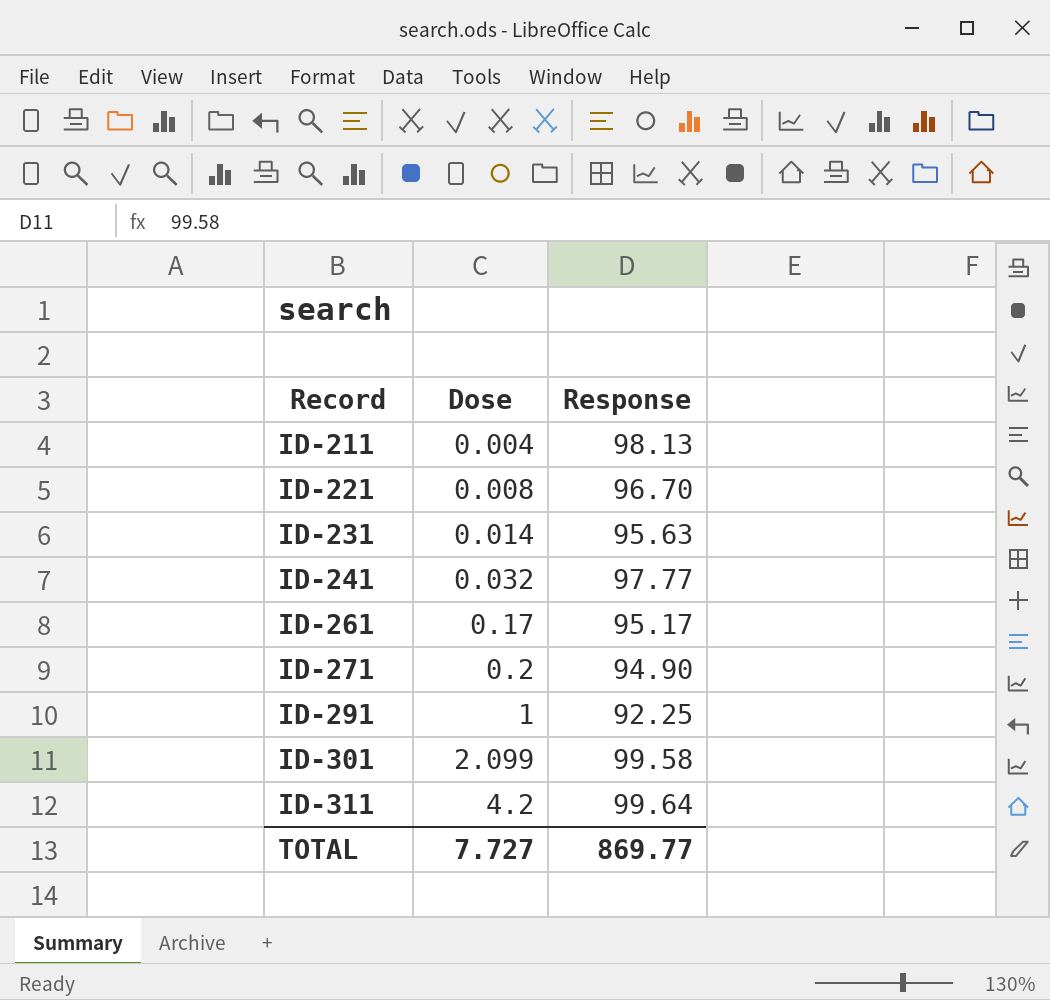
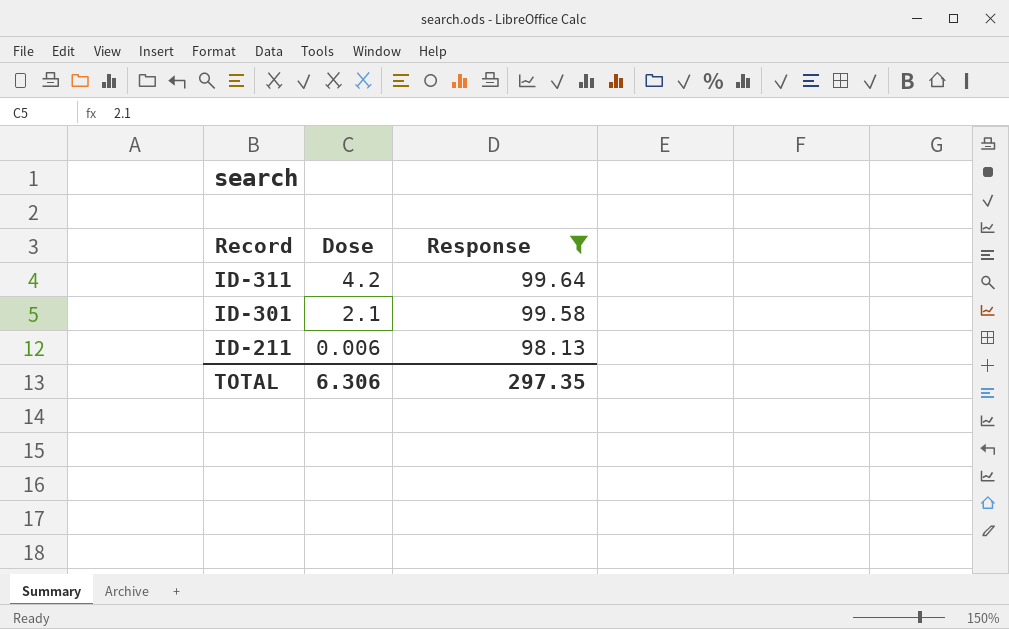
filter: none -> Response >= 98.13
row order: Record ascending -> Record descending
ID-301 | Dose: 2.099 -> 2.1
ID-211 | Dose: 0.004 -> 0.006
TOTAL | Dose: 7.727 -> 6.306
TOTAL | Response: 869.77 -> 297.35

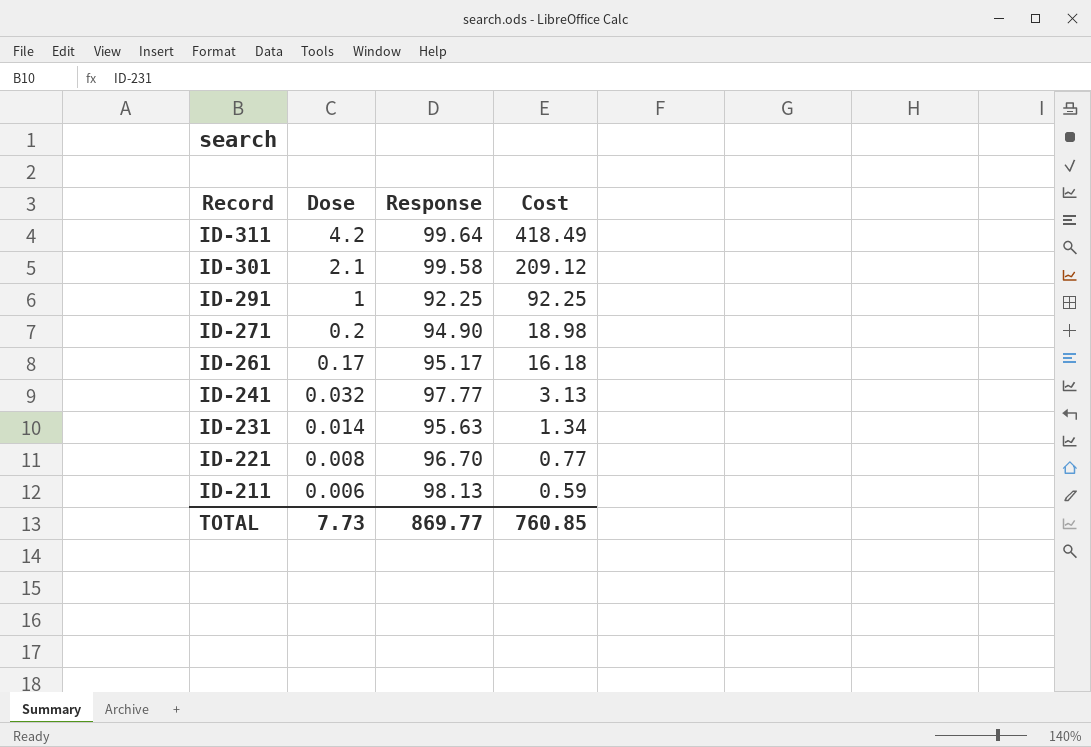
filter: Response >= 98.13 -> none
column Cost | formula: none -> [Dose] * [Response]
TOTAL | Dose: 6.306 -> 7.73
TOTAL | Response: 297.35 -> 869.77

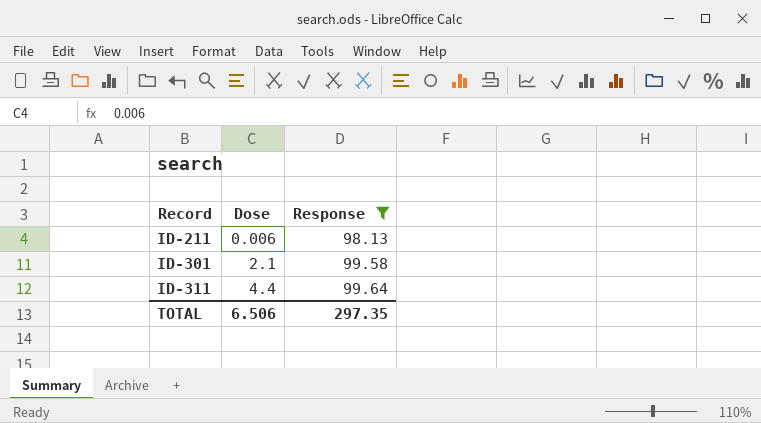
filter: none -> Response >= 98.13
row order: Record descending -> Record ascending
column Cost | formula: [Dose] * [Response] -> none
ID-311 | Dose: 4.2 -> 4.4
TOTAL | Dose: 7.73 -> 6.506
TOTAL | Response: 869.77 -> 297.35

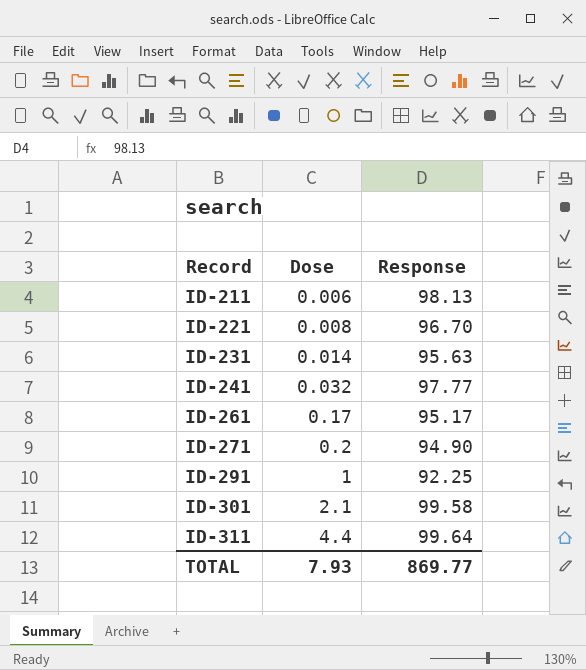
filter: Response >= 98.13 -> none
TOTAL | Dose: 6.506 -> 7.93
TOTAL | Response: 297.35 -> 869.77

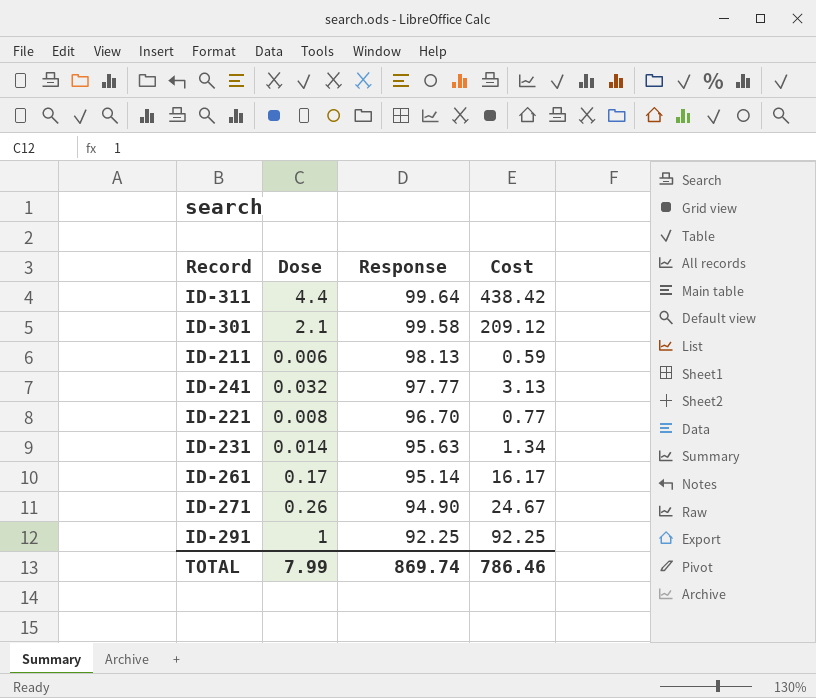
row order: Record ascending -> Response descending
column Cost | formula: none -> [Dose] * [Response]
ID-261 | Response: 95.17 -> 95.14
ID-271 | Dose: 0.2 -> 0.26
TOTAL | Dose: 7.93 -> 7.99
TOTAL | Response: 869.77 -> 869.74

